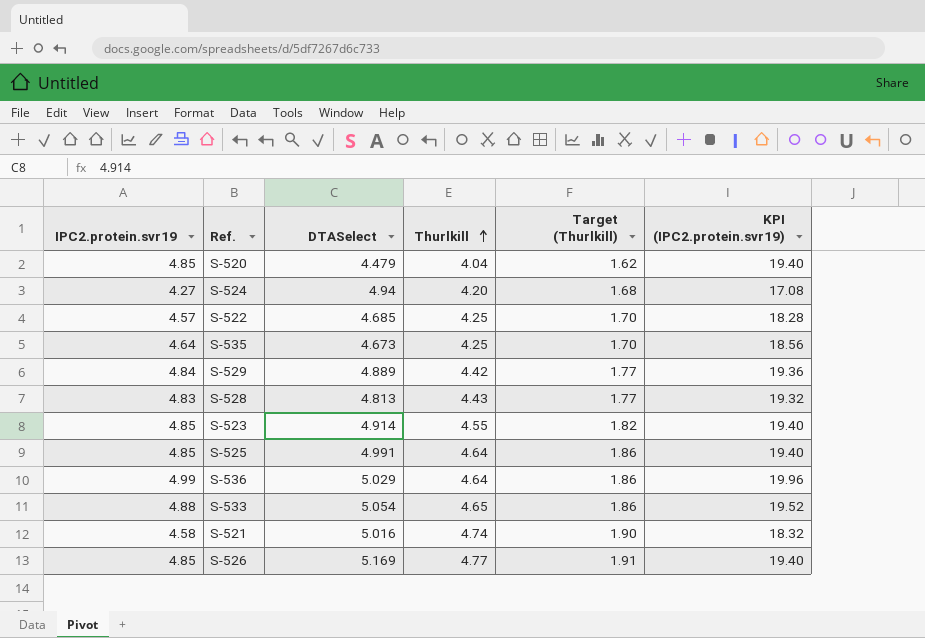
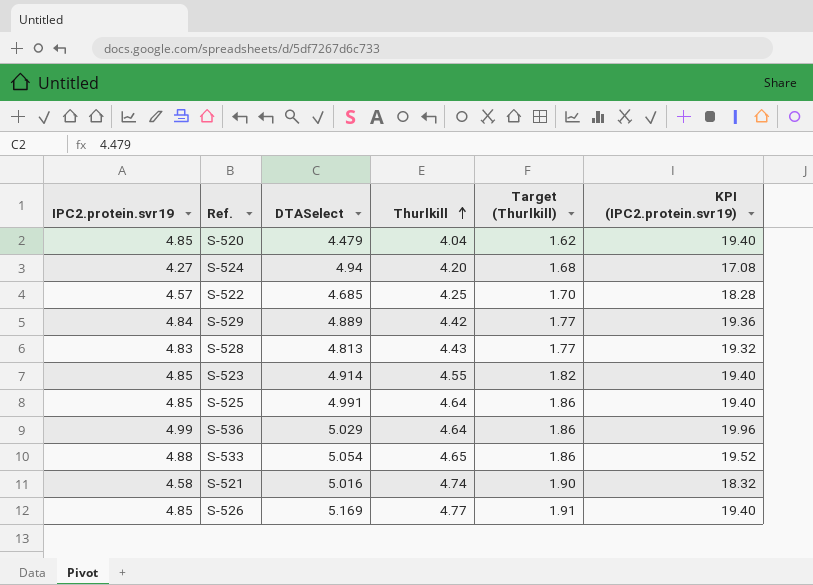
row S-535: 4.64 | 4.673 | 4.25 | 1.70 | 18.56 -> none

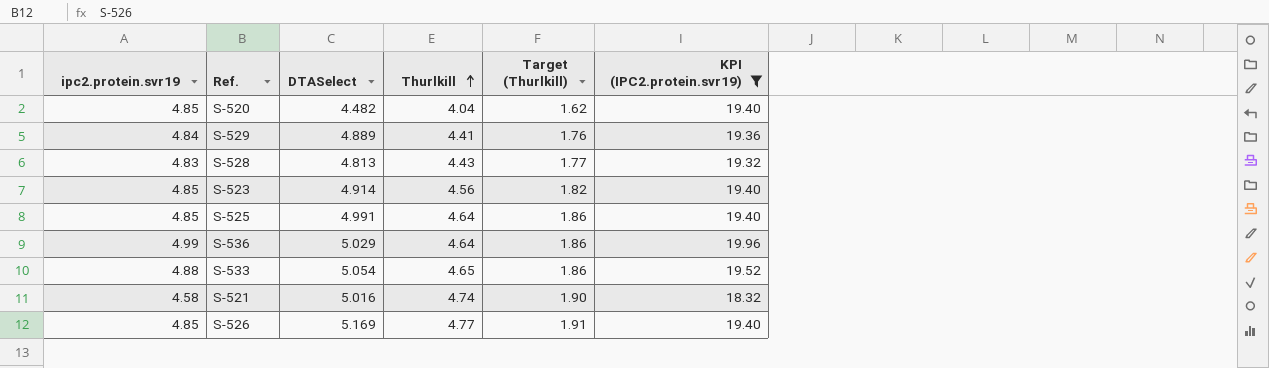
filter: none -> KPI (IPC2.protein.svr19) >= 18.32
column name: IPC2.protein.svr19 -> ipc2.protein.svr19
S-520 | DTASelect: 4.479 -> 4.482
S-529 | Thurlkill: 4.42 -> 4.41
S-529 | Target (Thurlkill): 1.77 -> 1.76
S-523 | Thurlkill: 4.55 -> 4.56

